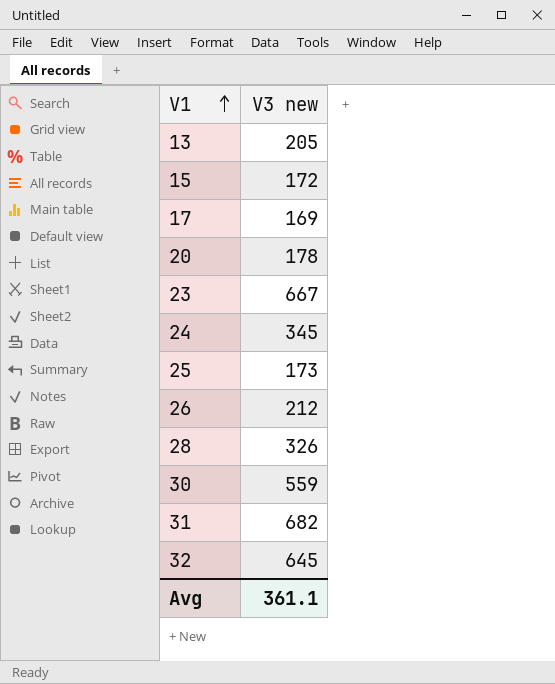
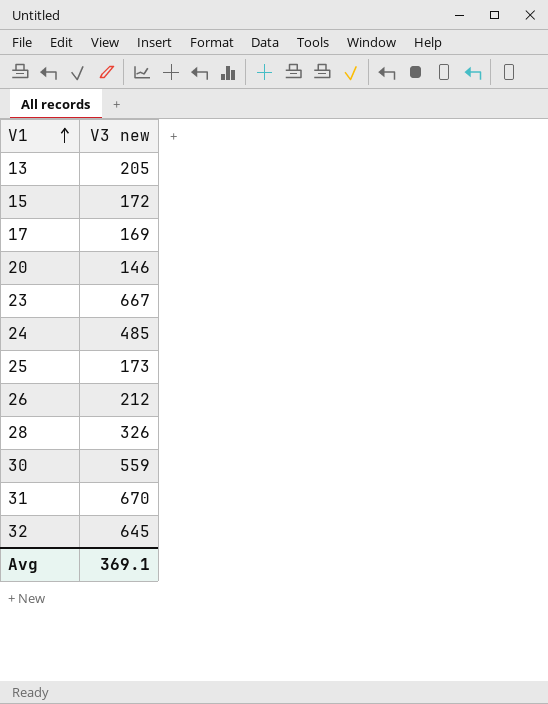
20 | V3 new: 178 -> 146
24 | V3 new: 345 -> 485
31 | V3 new: 682 -> 670
Avg | V3 new: 361.1 -> 369.1

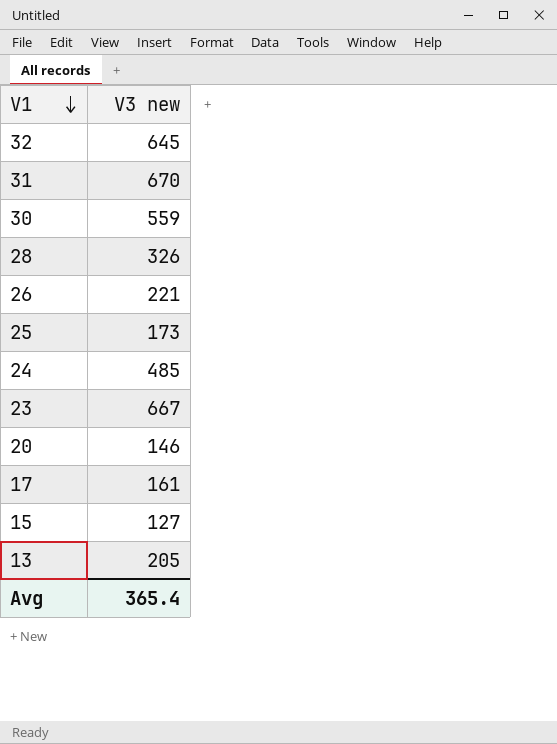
row order: V1 ascending -> V1 descending
26 | V3 new: 212 -> 221
17 | V3 new: 169 -> 161
15 | V3 new: 172 -> 127
Avg | V3 new: 369.1 -> 365.4

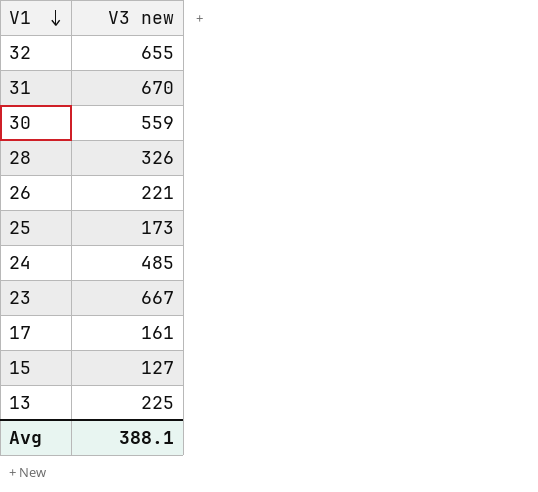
row 20: 146 -> none
32 | V3 new: 645 -> 655
13 | V3 new: 205 -> 225
Avg | V3 new: 365.4 -> 388.1

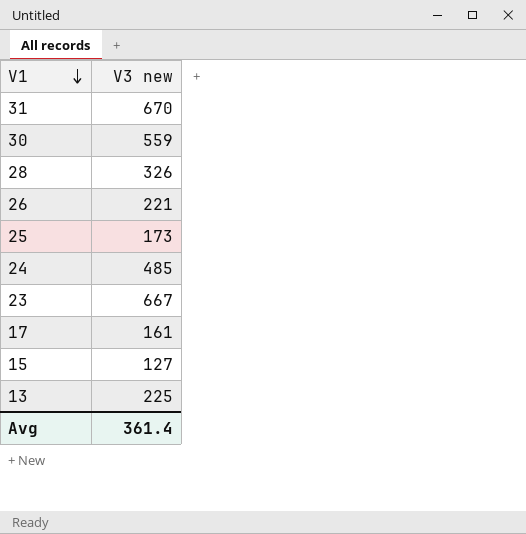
row 32: 655 -> none
Avg | V3 new: 388.1 -> 361.4

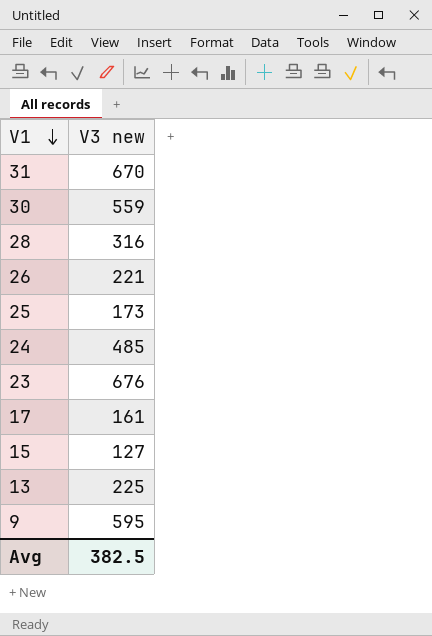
28 | V3 new: 326 -> 316
23 | V3 new: 667 -> 676
row 9: none -> 595
Avg | V3 new: 361.4 -> 382.5

